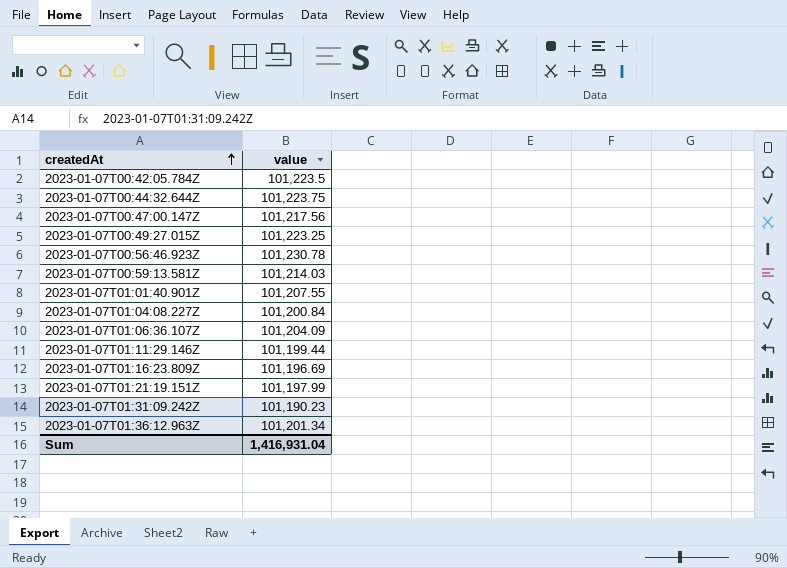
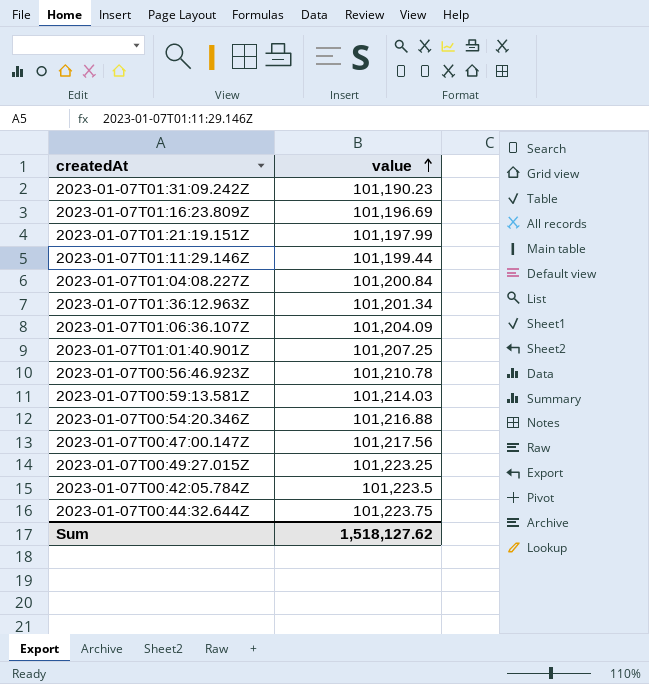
row order: createdAt ascending -> value ascending
2023-01-07T01:01:40.901Z | value: 101,207.55 -> 101,207.25
2023-01-07T00:56:46.923Z | value: 101,230.78 -> 101,210.78
row 2023-01-07T00:54:20.346Z: none -> 101,216.88
Sum | value: 1,416,931.04 -> 1,518,127.62

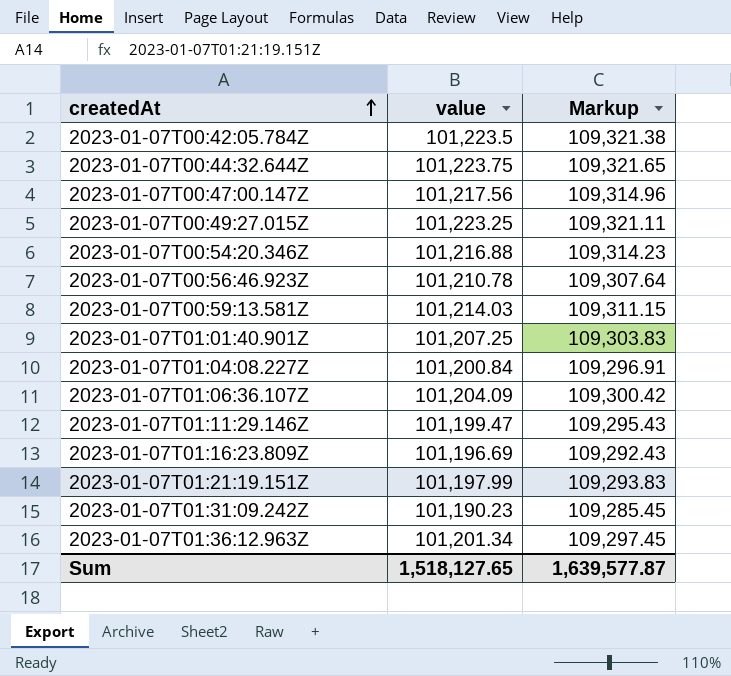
row order: value ascending -> createdAt ascending
column Markup | formula: none -> [value] * 1.08
2023-01-07T01:11:29.146Z | value: 101,199.44 -> 101,199.47
Sum | value: 1,518,127.62 -> 1,518,127.65

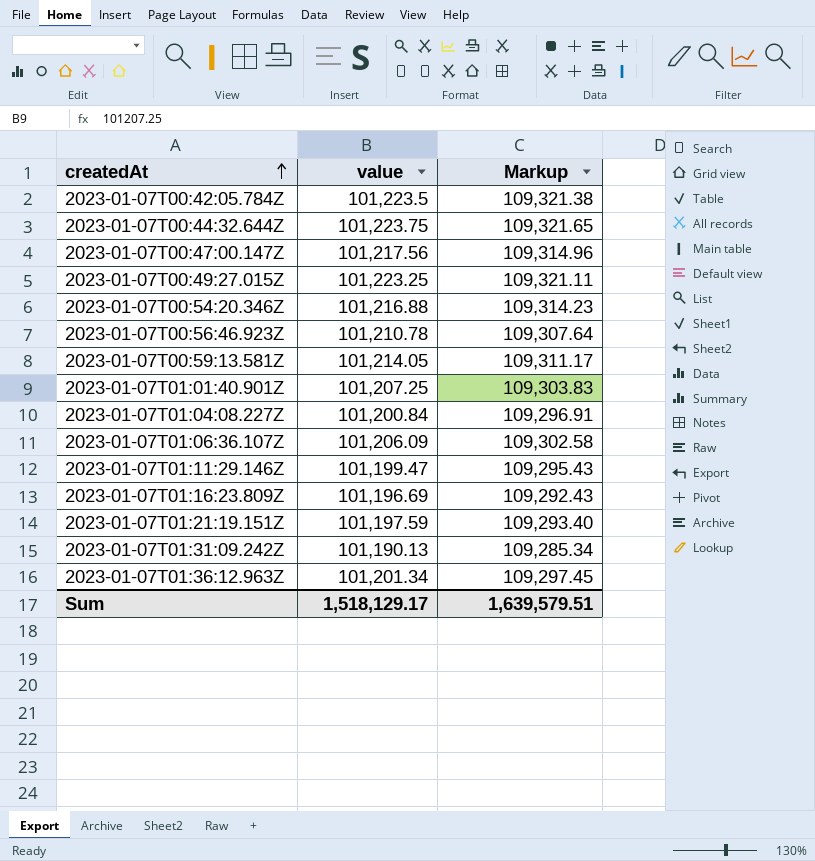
2023-01-07T00:59:13.581Z | value: 101,214.03 -> 101,214.05
2023-01-07T00:59:13.581Z | Markup: 109,311.15 -> 109,311.17
2023-01-07T01:06:36.107Z | value: 101,204.09 -> 101,206.09
2023-01-07T01:06:36.107Z | Markup: 109,300.42 -> 109,302.58
2023-01-07T01:21:19.151Z | value: 101,197.99 -> 101,197.59
2023-01-07T01:21:19.151Z | Markup: 109,293.83 -> 109,293.40
2023-01-07T01:31:09.242Z | value: 101,190.23 -> 101,190.13
2023-01-07T01:31:09.242Z | Markup: 109,285.45 -> 109,285.34
Sum | value: 1,518,127.65 -> 1,518,129.17
Sum | Markup: 1,639,577.87 -> 1,639,579.51

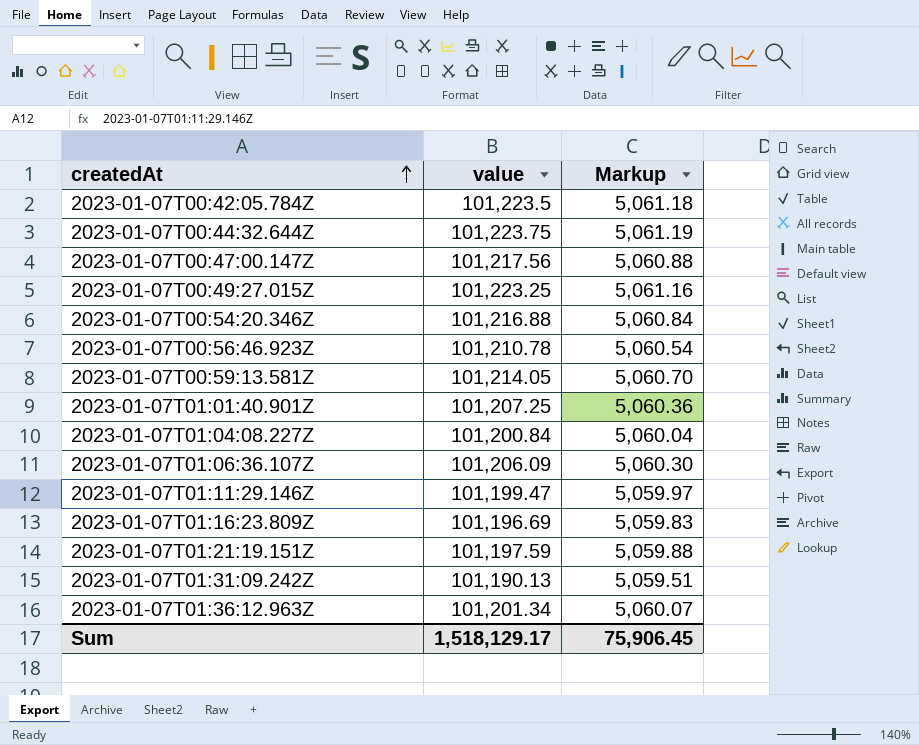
column Markup | formula: [value] * 1.08 -> [value] * 0.05
Sum | Markup: 1,639,579.51 -> 75,906.45

